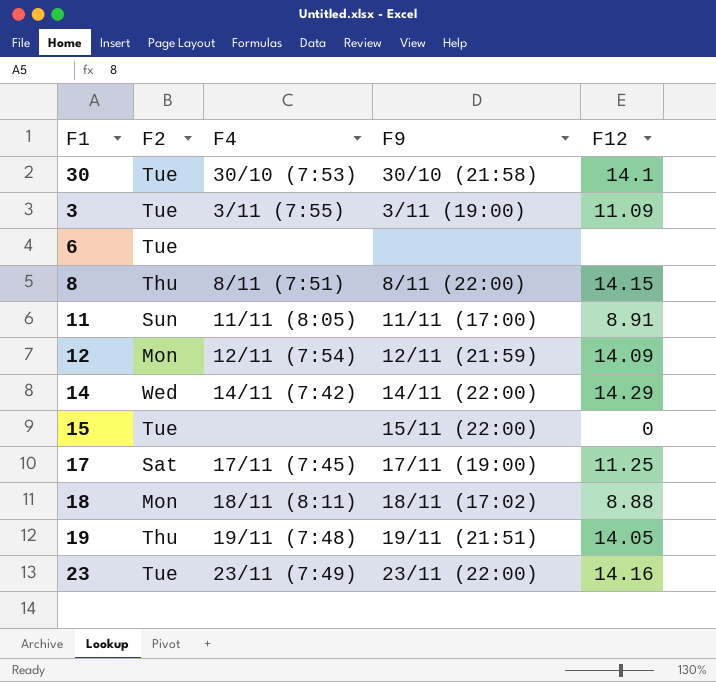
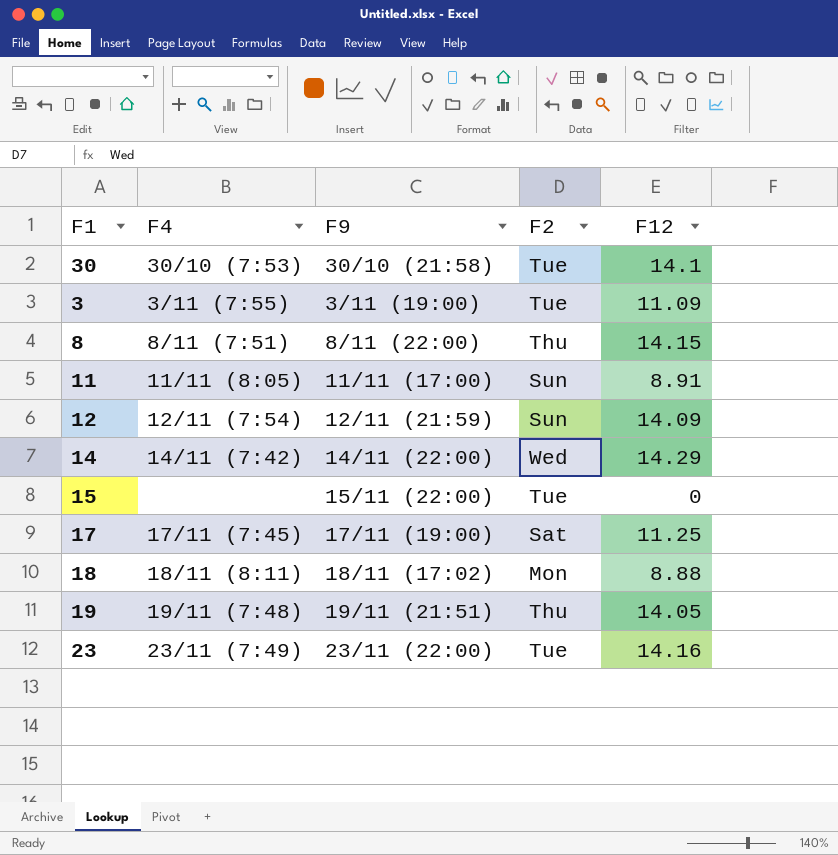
column F2 | position: 2 -> 4
row 6: Tue | none | none | none -> none
12 | F2: Mon -> Sun

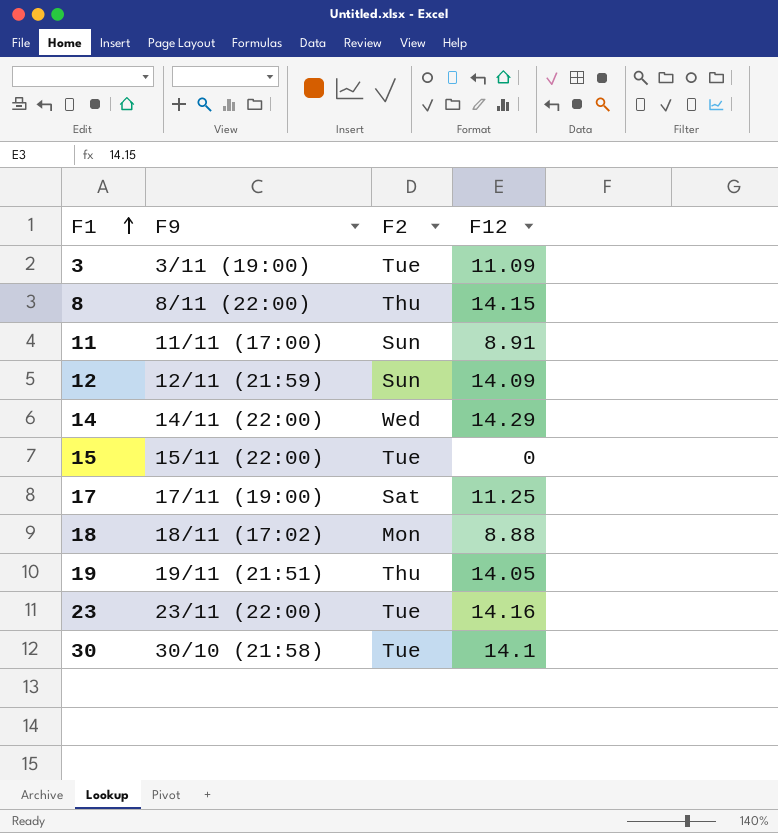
row order: none -> F1 ascending
column F4 | position: 2 -> none

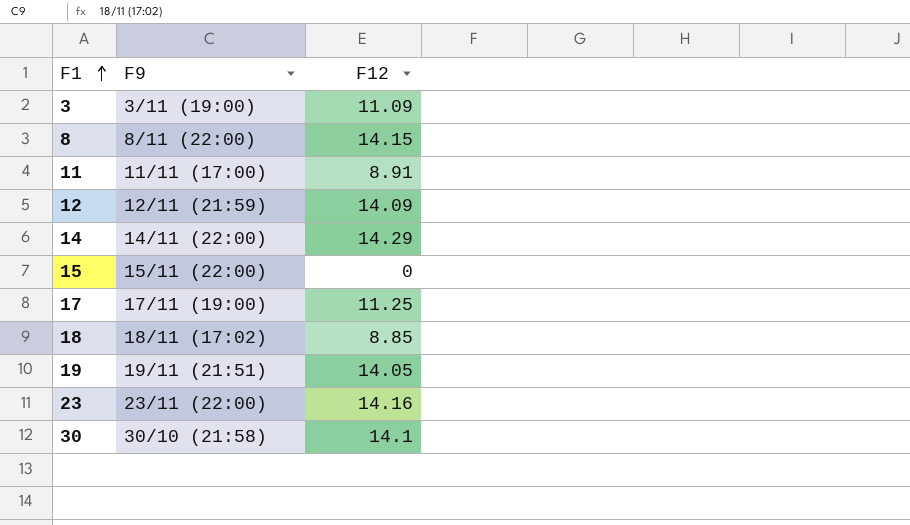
column F2 | position: 3 -> none
18 | F12: 8.88 -> 8.85

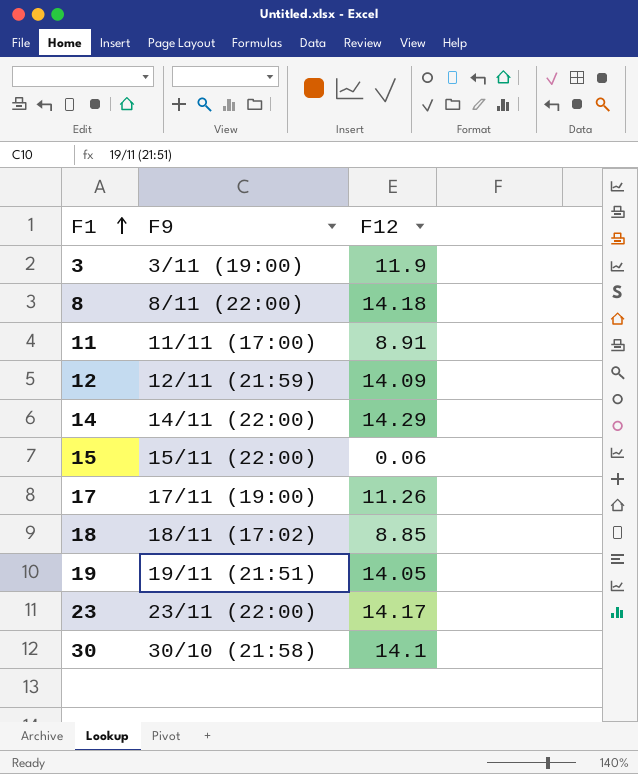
3 | F12: 11.09 -> 11.9
8 | F12: 14.15 -> 14.18
15 | F12: 0 -> 0.06
17 | F12: 11.25 -> 11.26
23 | F12: 14.16 -> 14.17

